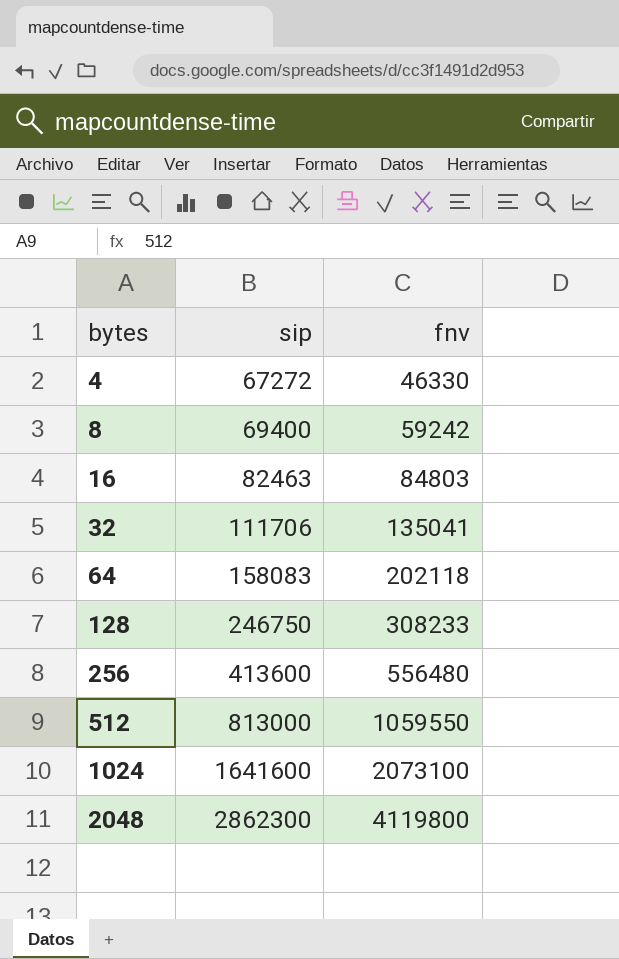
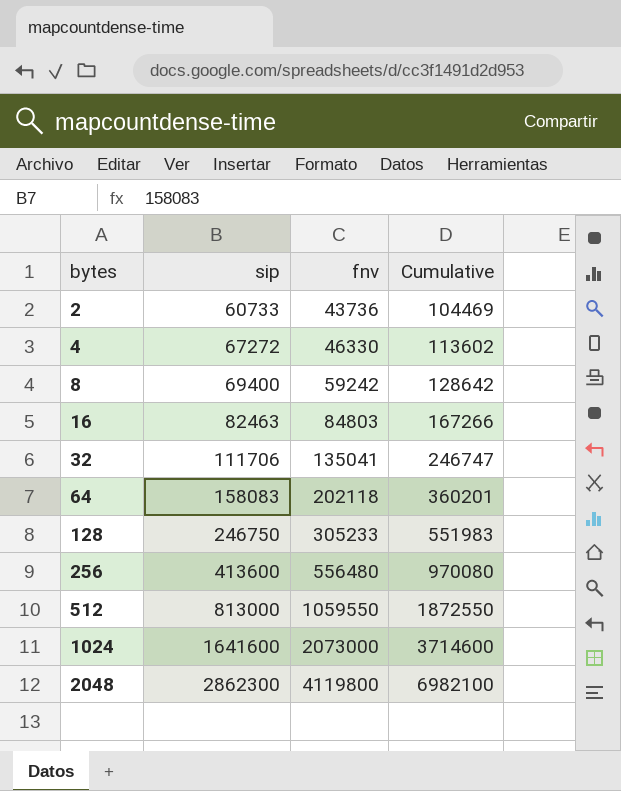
column Cumulative | formula: none -> [sip] + [fnv]
row 2: none -> 60733 | 43736 | 104469
128 | fnv: 308233 -> 305233
1024 | fnv: 2073100 -> 2073000

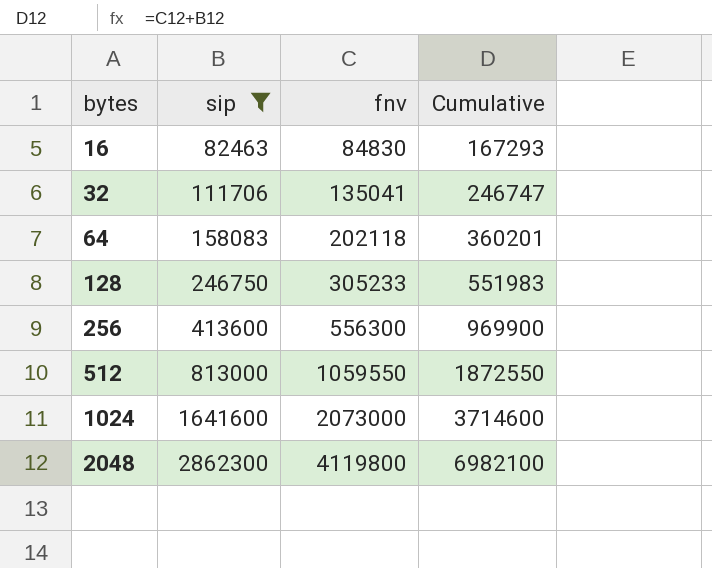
filter: none -> sip >= 82463
16 | fnv: 84803 -> 84830
16 | Cumulative: 167266 -> 167293
256 | fnv: 556480 -> 556300
256 | Cumulative: 970080 -> 969900

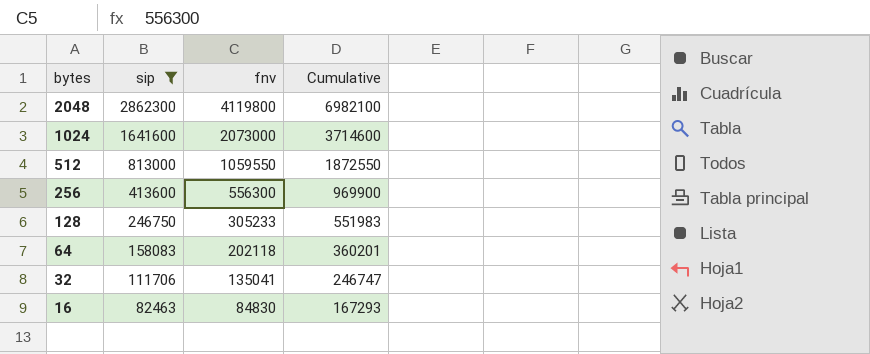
row order: bytes ascending -> bytes descending

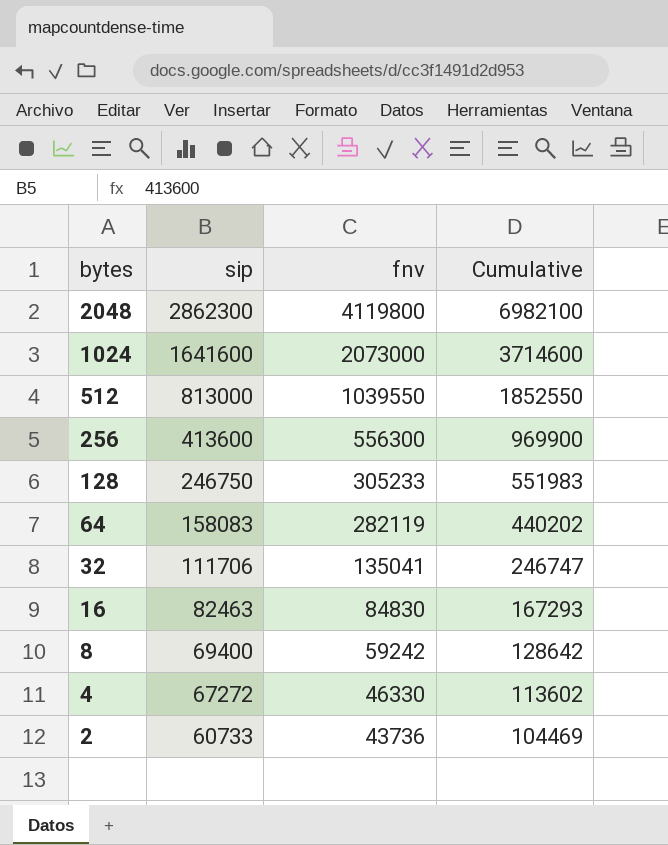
filter: sip >= 82463 -> none
512 | fnv: 1059550 -> 1039550
512 | Cumulative: 1872550 -> 1852550
64 | fnv: 202118 -> 282119
64 | Cumulative: 360201 -> 440202

